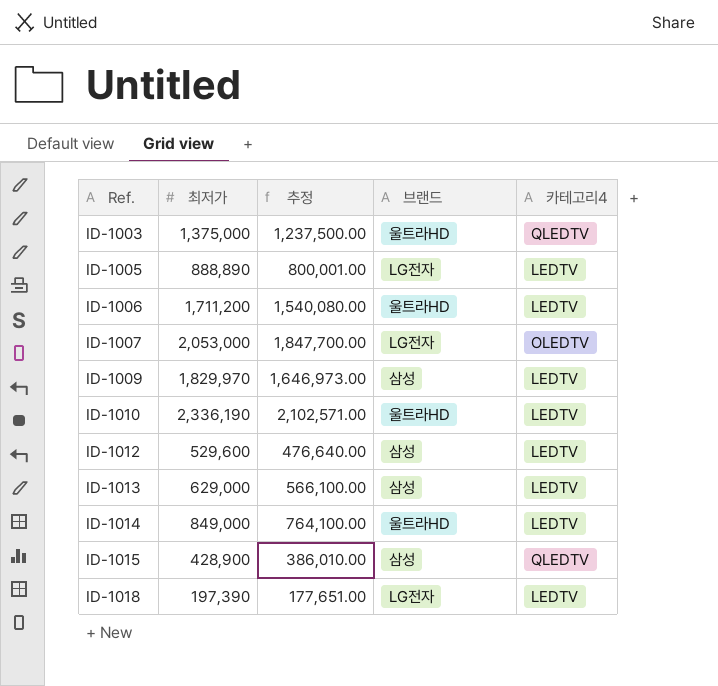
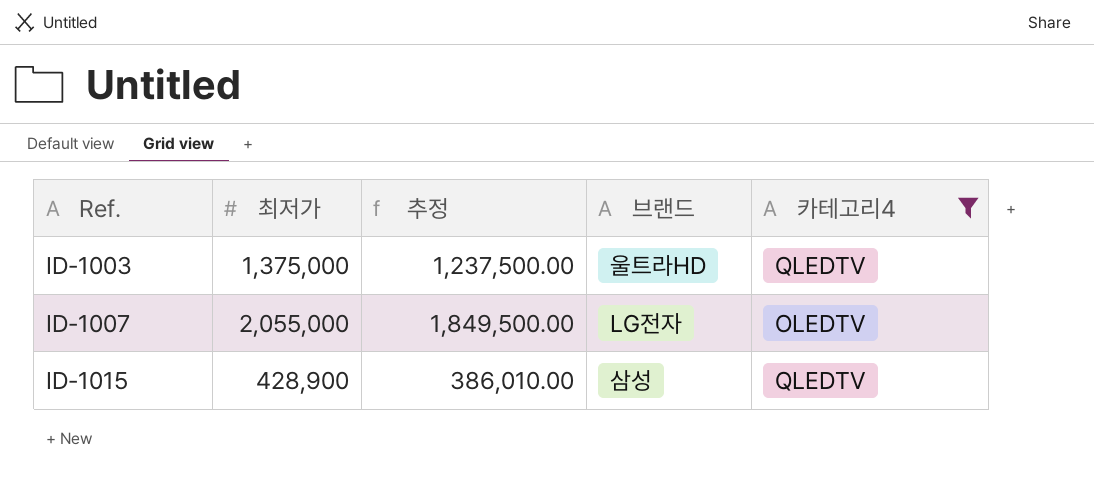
filter: none -> 카테고리4 != LEDTV
ID-1007 | 최저가: 2,053,000 -> 2,055,000
ID-1007 | 추정: 1,847,700.00 -> 1,849,500.00

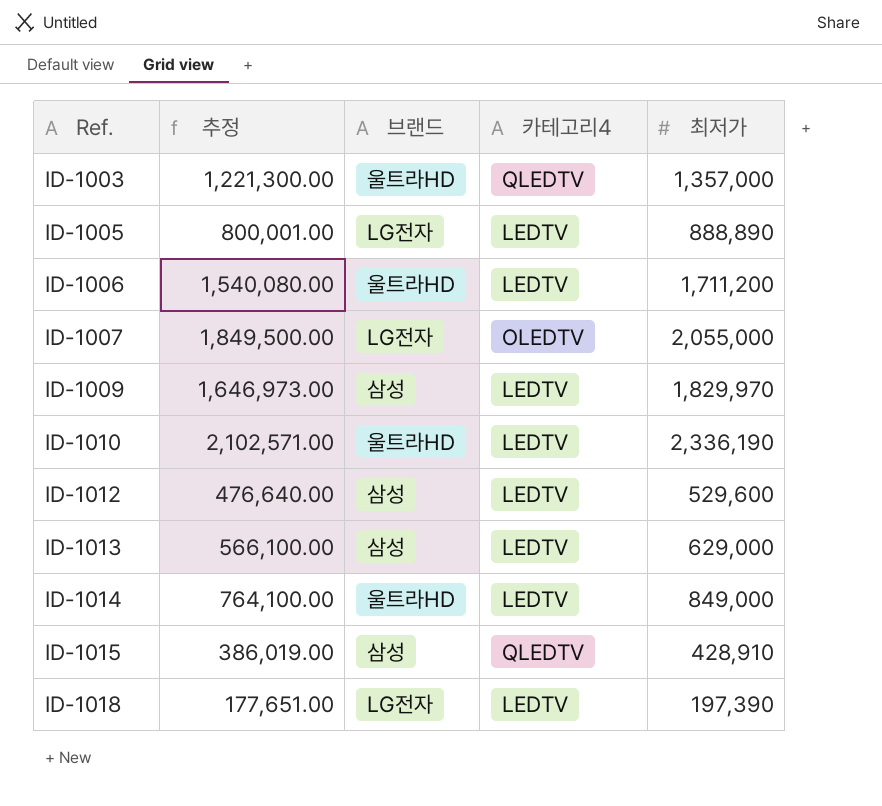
filter: 카테고리4 != LEDTV -> none
column 최저가 | position: 2 -> 5
ID-1003 | 추정: 1,237,500.00 -> 1,221,300.00
ID-1003 | 최저가: 1,375,000 -> 1,357,000
ID-1015 | 추정: 386,010.00 -> 386,019.00
ID-1015 | 최저가: 428,900 -> 428,910

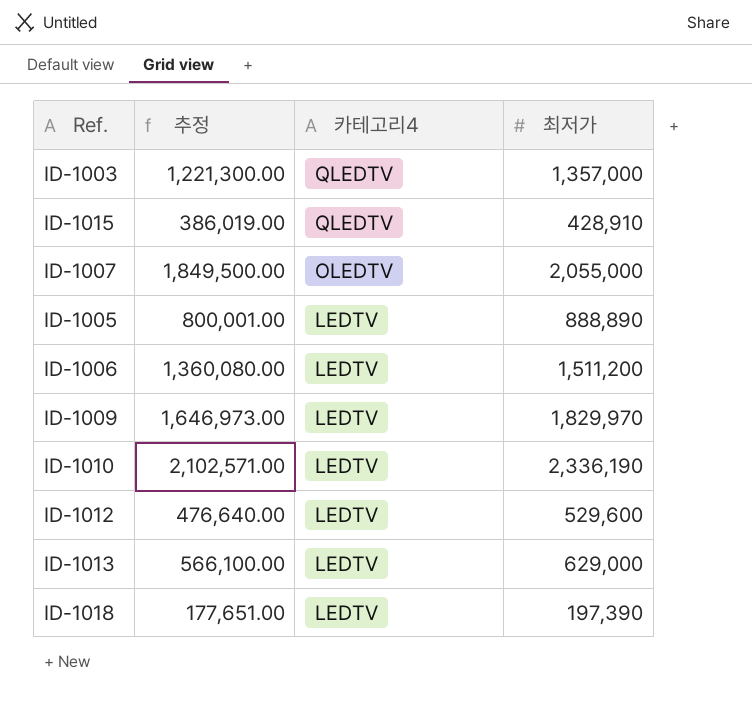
row order: Ref. ascending -> 카테고리4 descending
column 브랜드 | position: 3 -> none
row ID-1014: 764,100.00 | 울트라HD | LEDTV | 849,000 -> none
ID-1006 | 추정: 1,540,080.00 -> 1,360,080.00
ID-1006 | 최저가: 1,711,200 -> 1,511,200

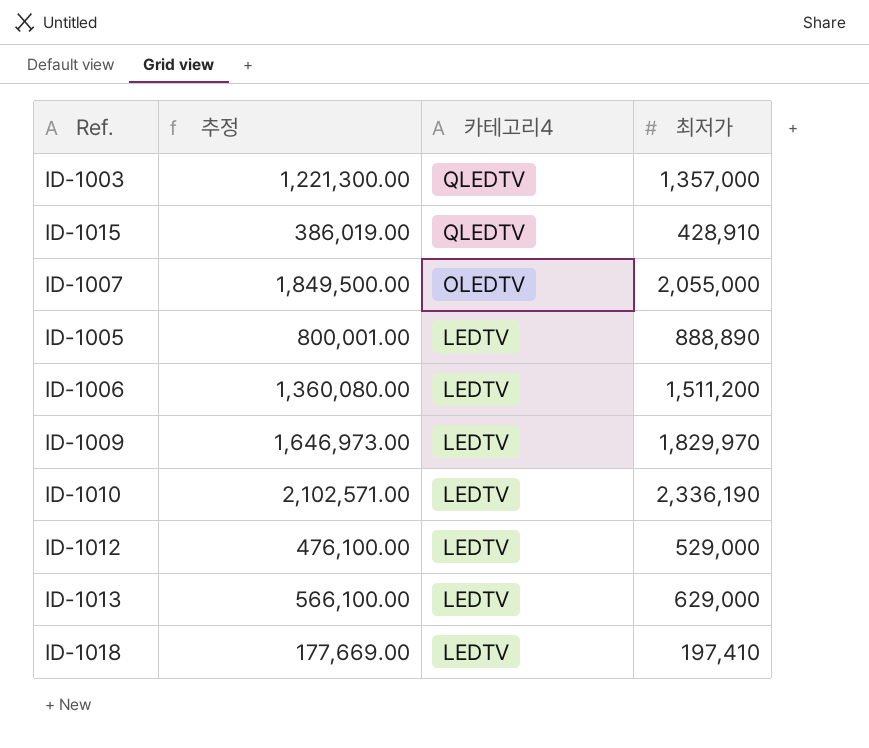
ID-1012 | 추정: 476,640.00 -> 476,100.00
ID-1012 | 최저가: 529,600 -> 529,000
ID-1018 | 추정: 177,651.00 -> 177,669.00
ID-1018 | 최저가: 197,390 -> 197,410

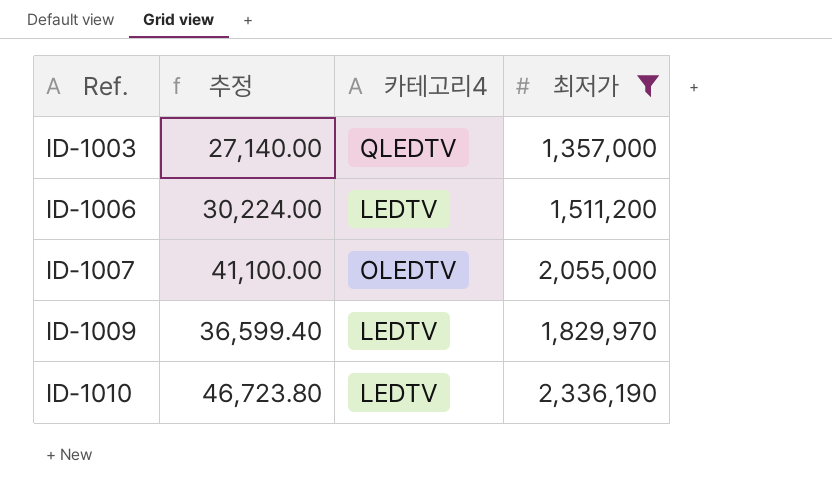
filter: none -> 최저가 >= 1,357,000
row order: 카테고리4 descending -> Ref. ascending
column 추정 | formula: [최저가] * 0.9 -> [최저가] * 0.02

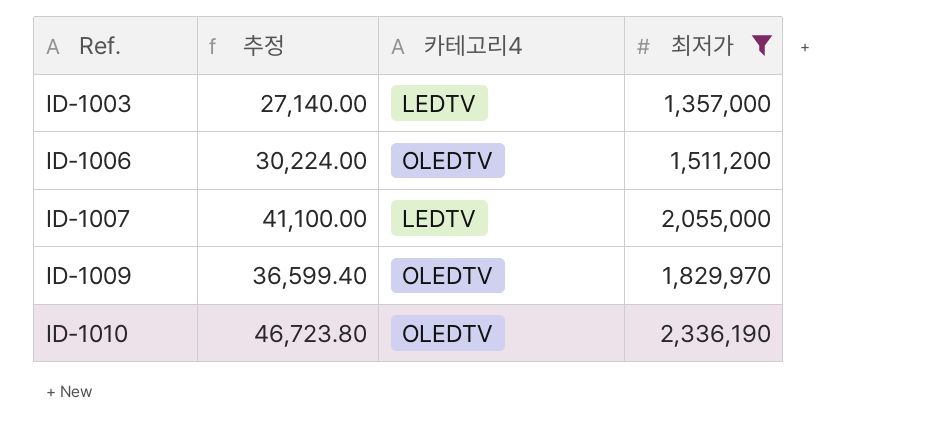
ID-1003 | 카테고리4: QLEDTV -> LEDTV
ID-1006 | 카테고리4: LEDTV -> OLEDTV
ID-1007 | 카테고리4: OLEDTV -> LEDTV
ID-1009 | 카테고리4: LEDTV -> OLEDTV
ID-1010 | 카테고리4: LEDTV -> OLEDTV

